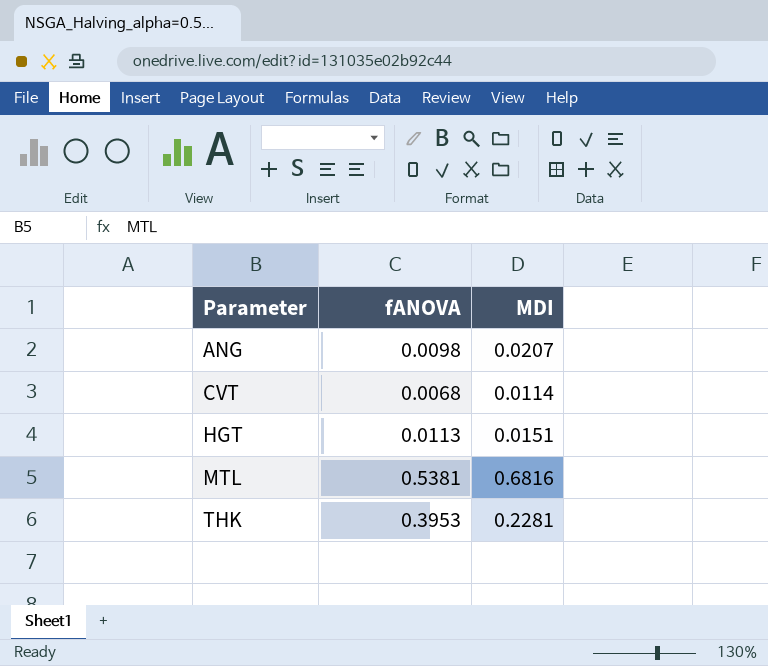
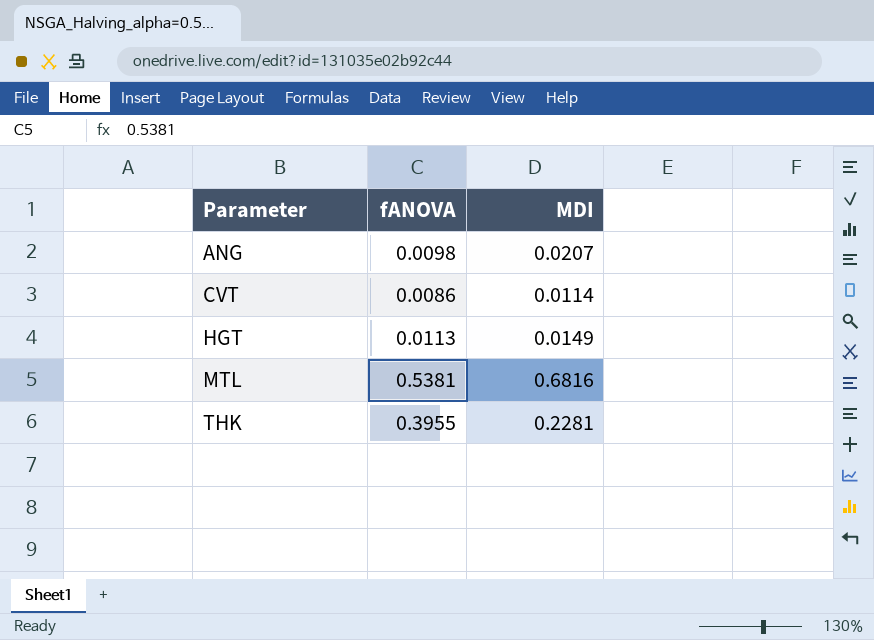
CVT | fANOVA: 0.0068 -> 0.0086
HGT | MDI: 0.0151 -> 0.0149
THK | fANOVA: 0.3953 -> 0.3955

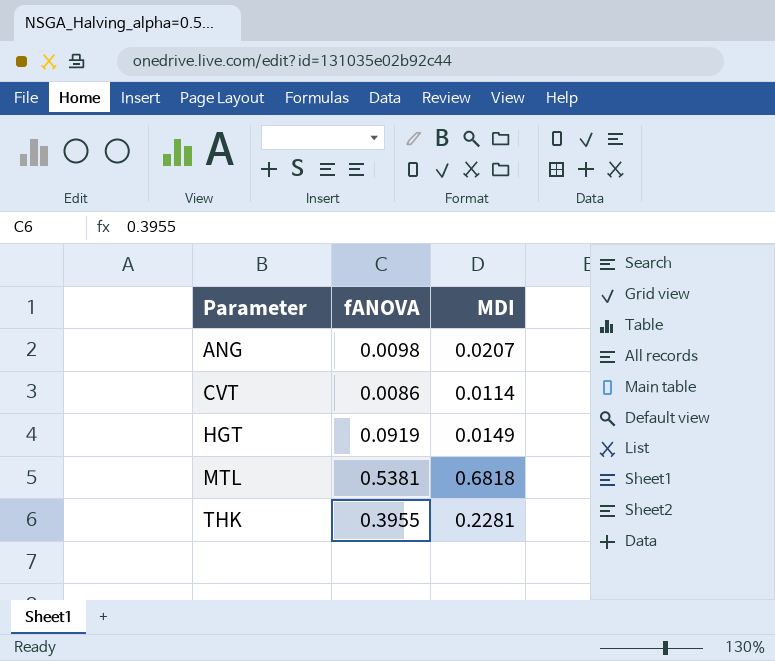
HGT | fANOVA: 0.0113 -> 0.0919
MTL | MDI: 0.6816 -> 0.6818

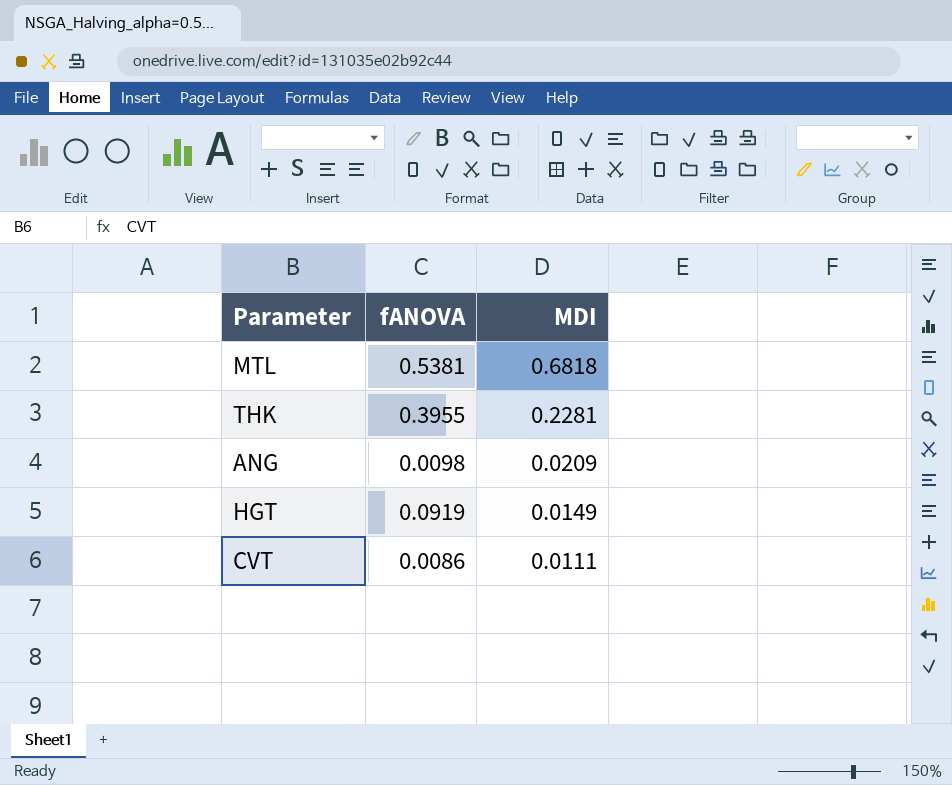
row order: Parameter ascending -> MDI descending
ANG | MDI: 0.0207 -> 0.0209
CVT | MDI: 0.0114 -> 0.0111

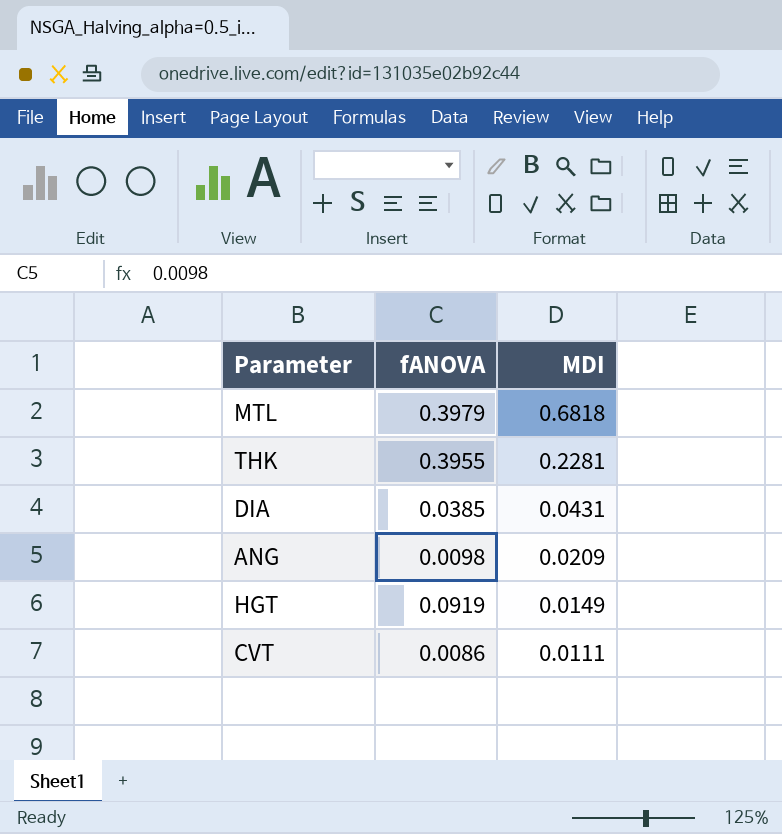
MTL | fANOVA: 0.5381 -> 0.3979
row DIA: none -> 0.0385 | 0.0431

